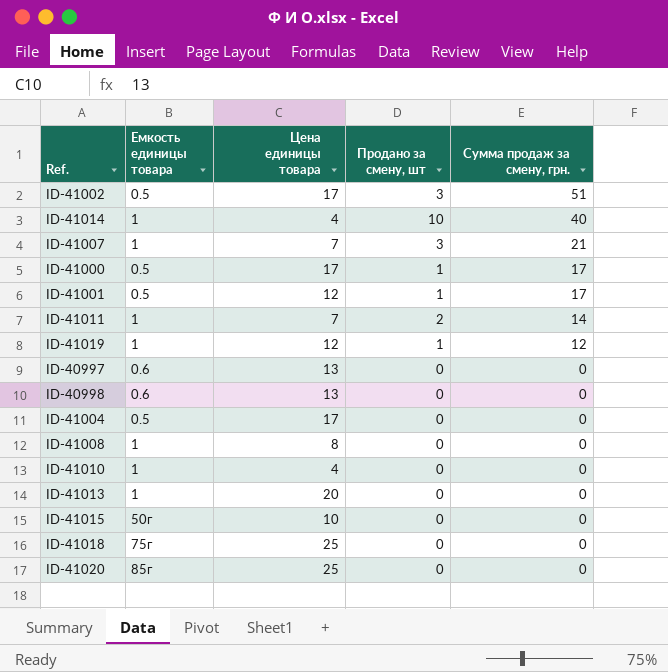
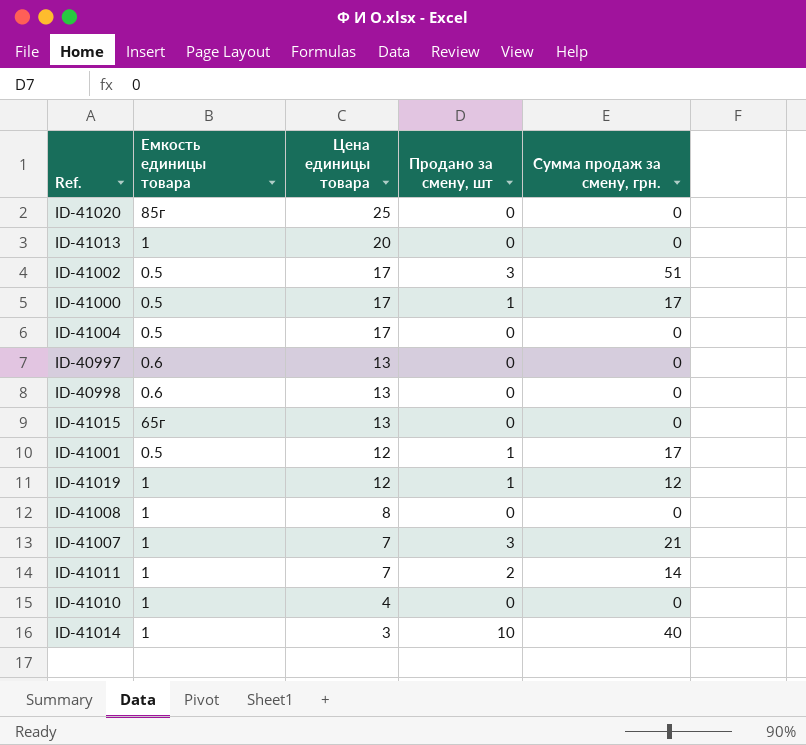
row order: Сумма продаж за смену, грн. descending -> Цена единицы товара descending
row ID-41018: 75г | 25 | 0 | 0 -> none
ID-41015 | Емкость единицы товара: 50г -> 65г
ID-41015 | Цена единицы товара: 10 -> 13
ID-41014 | Цена единицы товара: 4 -> 3

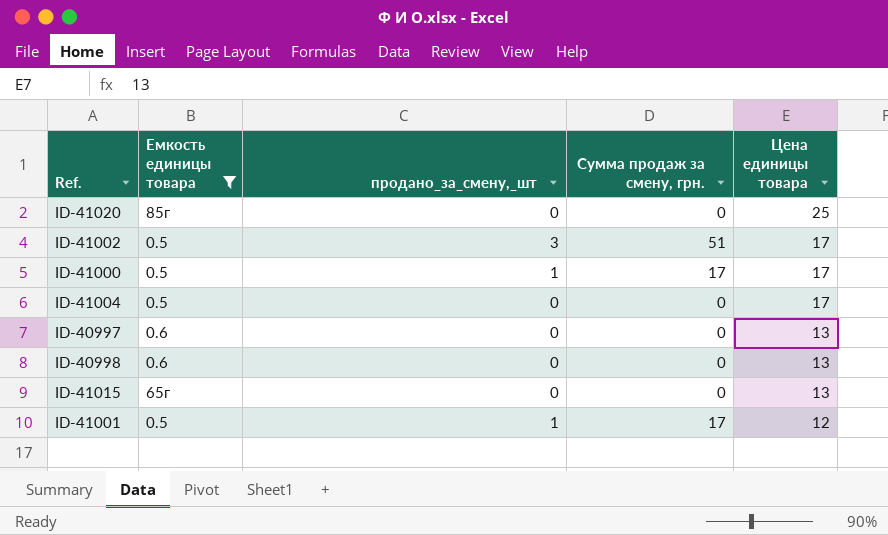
filter: none -> Емкость единицы товара != 1
column name: Продано за смену, шт -> продано_за_смену,_шт
column Цена единицы товара | position: 3 -> 5

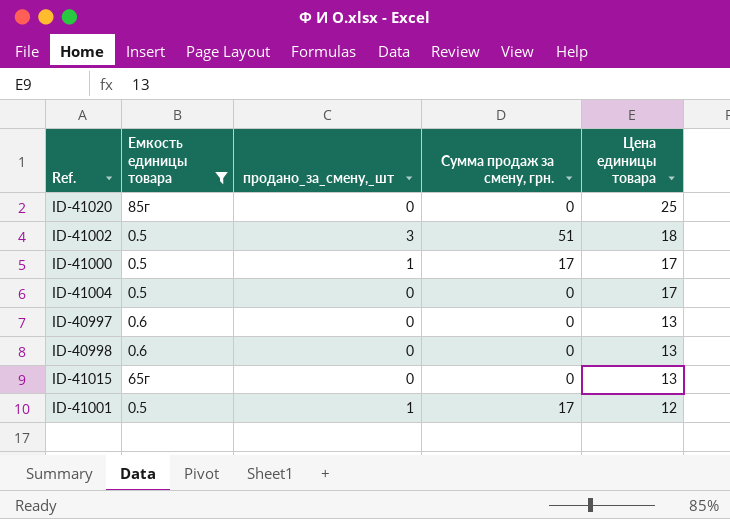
ID-41002 | Цена единицы товара: 17 -> 18

